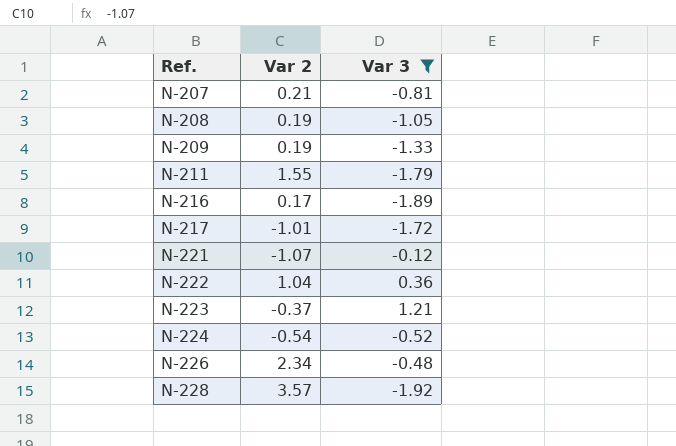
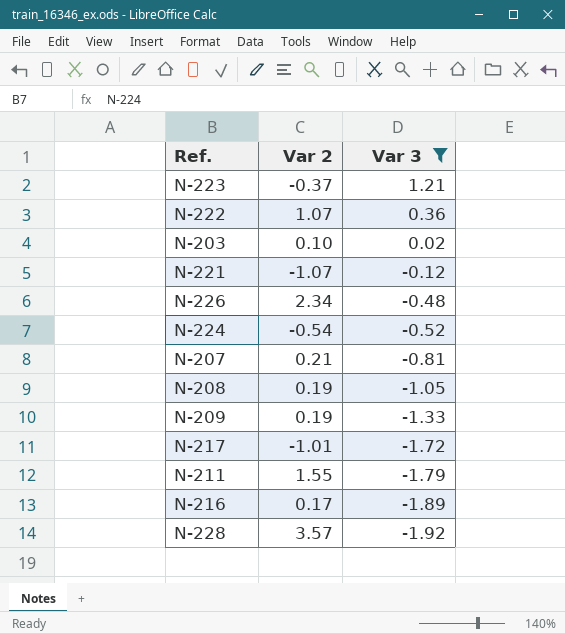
row order: Ref. ascending -> Var 3 descending
N-222 | Var 2: 1.04 -> 1.07
row N-203: none -> 0.10 | 0.02

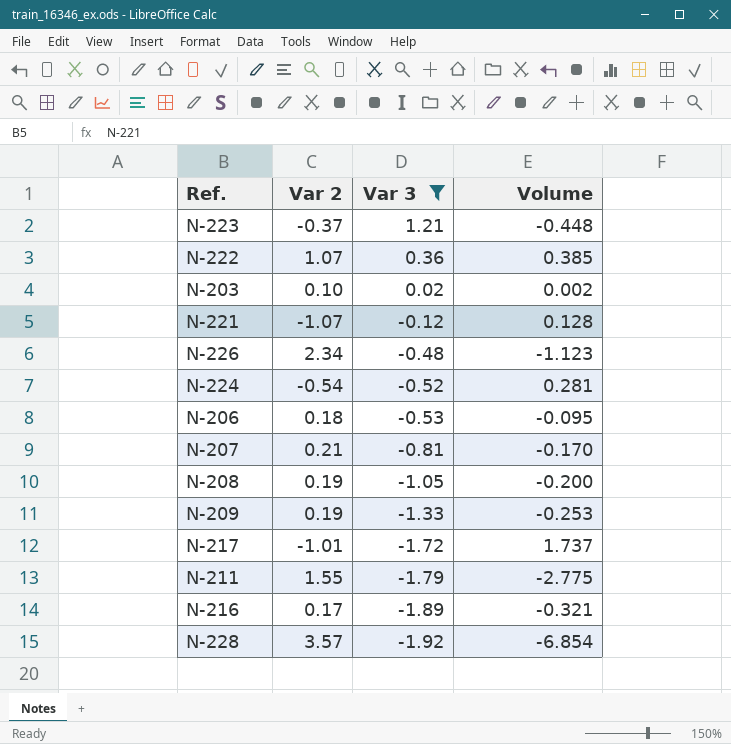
column Volume | formula: none -> [Var 2] * [Var 3]
row N-206: none -> 0.18 | -0.53 | -0.095

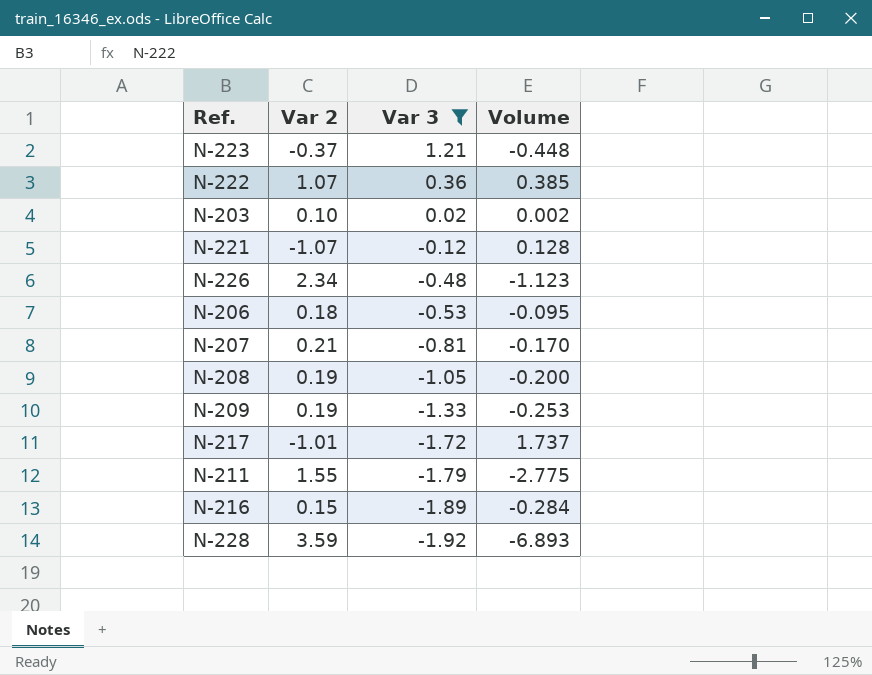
row N-224: -0.54 | -0.52 | 0.281 -> none
N-216 | Var 2: 0.17 -> 0.15
N-216 | Volume: -0.321 -> -0.284
N-228 | Var 2: 3.57 -> 3.59
N-228 | Volume: -6.854 -> -6.893

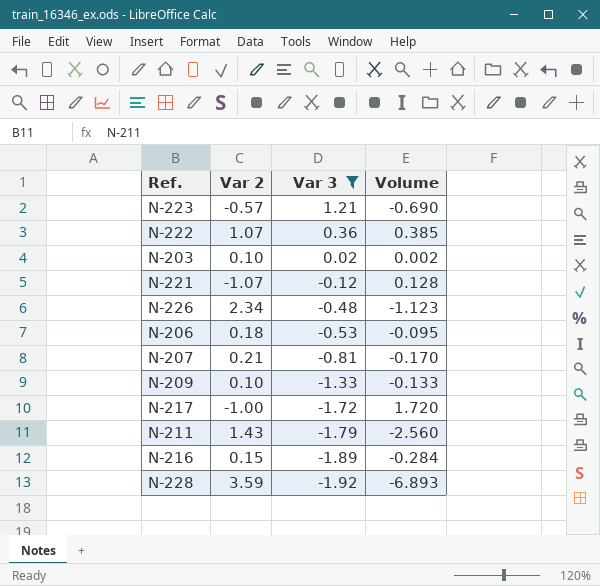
row N-208: 0.19 | -1.05 | -0.200 -> none
N-223 | Var 2: -0.37 -> -0.57
N-223 | Volume: -0.448 -> -0.690
N-209 | Var 2: 0.19 -> 0.10
N-209 | Volume: -0.253 -> -0.133
N-217 | Var 2: -1.01 -> -1.00
N-217 | Volume: 1.737 -> 1.720
N-211 | Var 2: 1.55 -> 1.43
N-211 | Volume: -2.775 -> -2.560

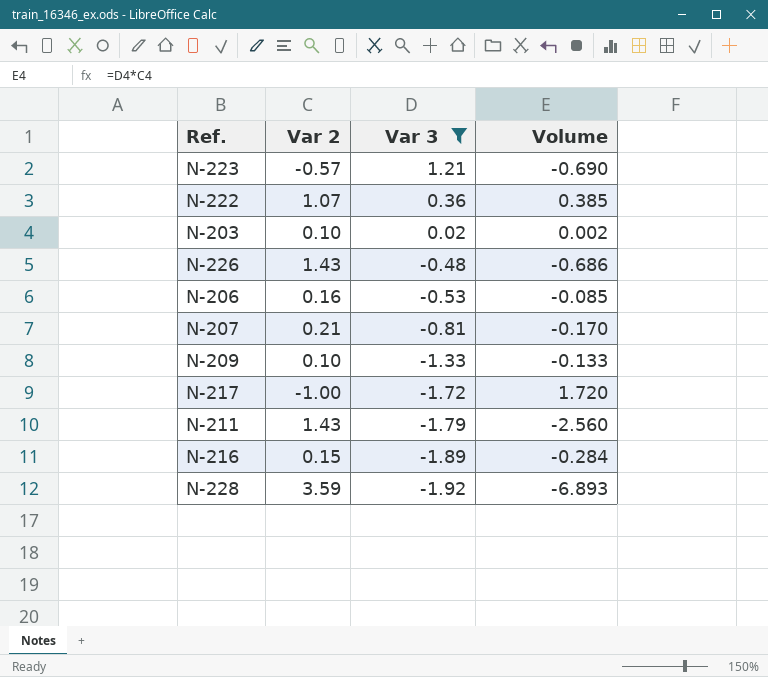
row N-221: -1.07 | -0.12 | 0.128 -> none
N-226 | Var 2: 2.34 -> 1.43
N-226 | Volume: -1.123 -> -0.686
N-206 | Var 2: 0.18 -> 0.16
N-206 | Volume: -0.095 -> -0.085

